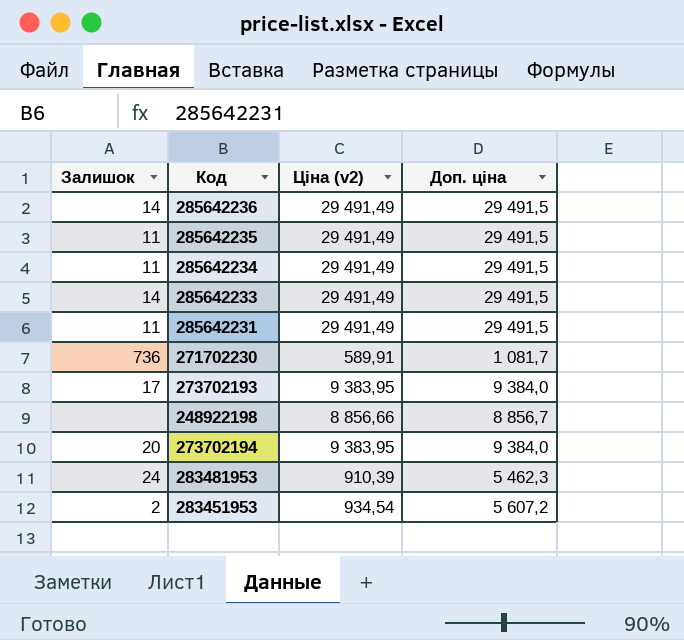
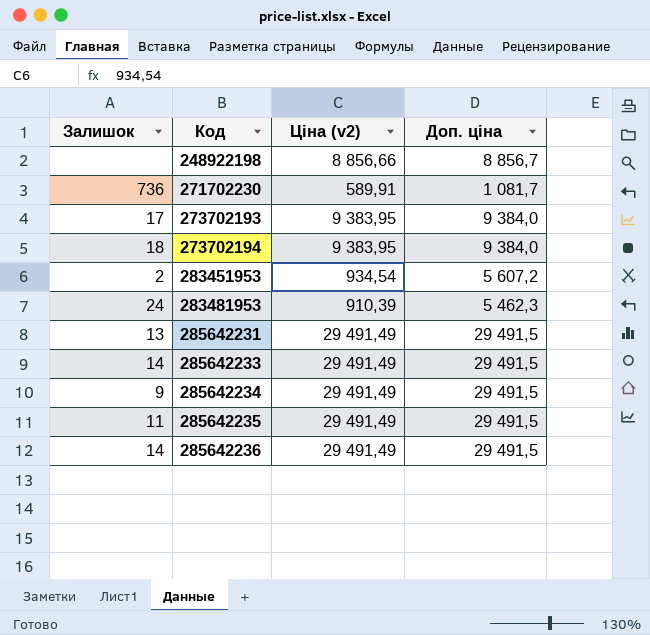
row order: none -> Код ascending
273702194 | Залишок: 20 -> 18
285642231 | Залишок: 11 -> 13
285642234 | Залишок: 11 -> 9

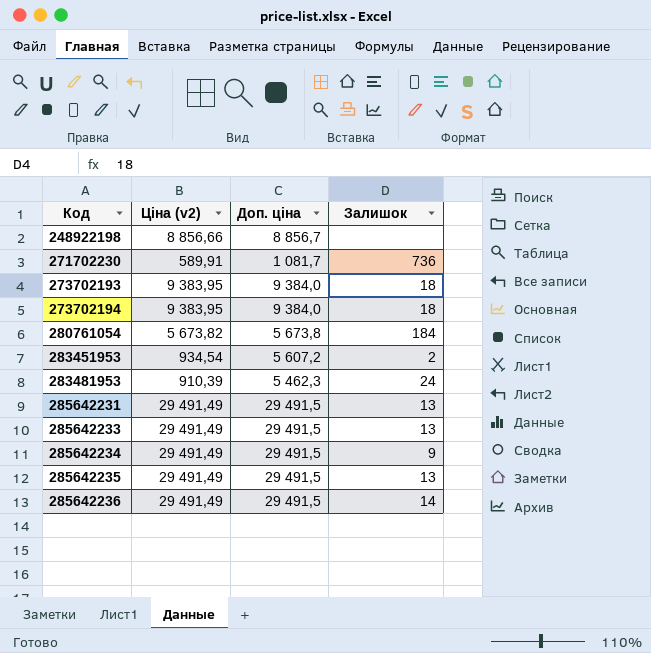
column Залишок | position: 1 -> 4
273702193 | Залишок: 17 -> 18
row 280761054: none -> 5 673,82 | 5 673,8 | 184
285642233 | Залишок: 14 -> 13
285642235 | Залишок: 11 -> 13

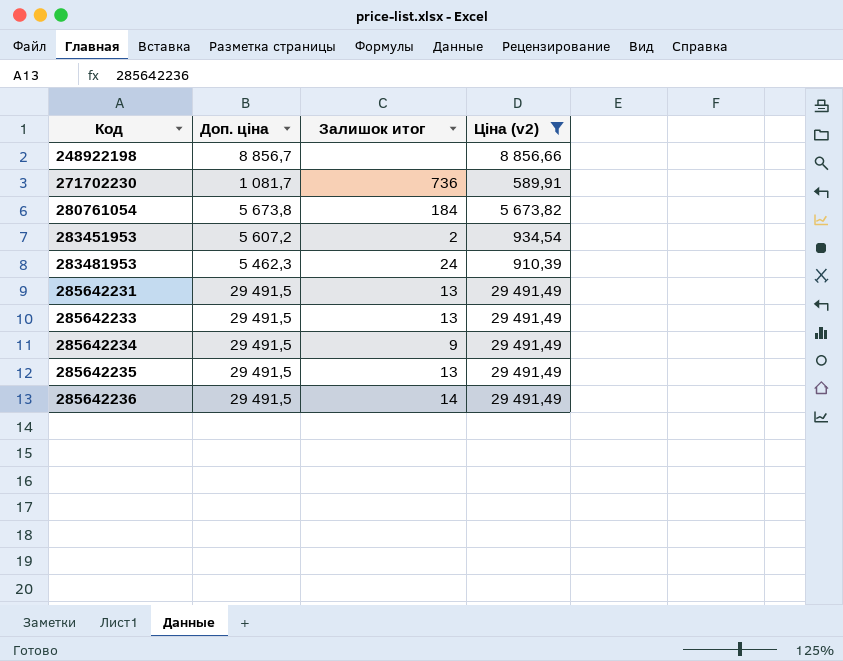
filter: none -> Ціна (v2) != 9 383,95
column name: Залишок -> Залишок итог
column Ціна (v2) | position: 2 -> 4

